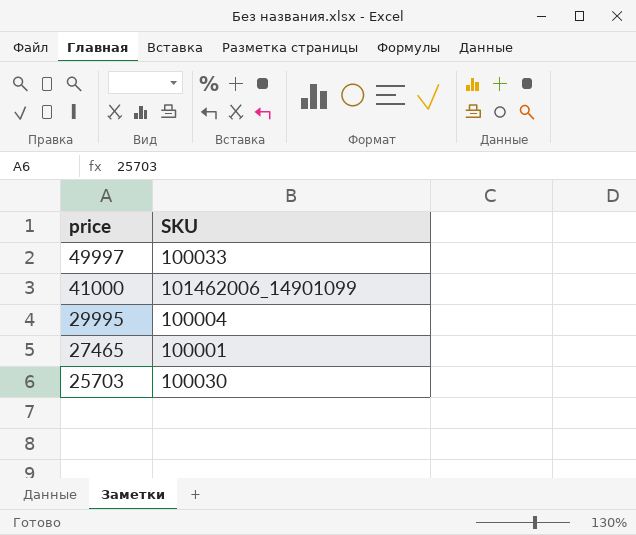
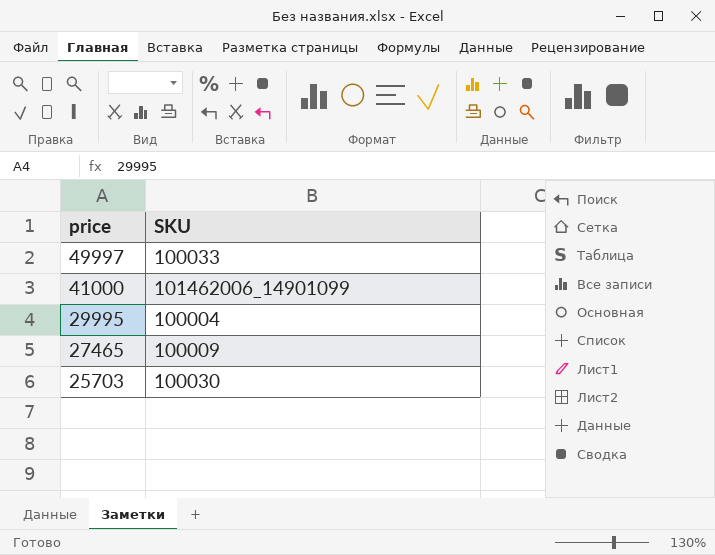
27465 | SKU: 100001 -> 100009

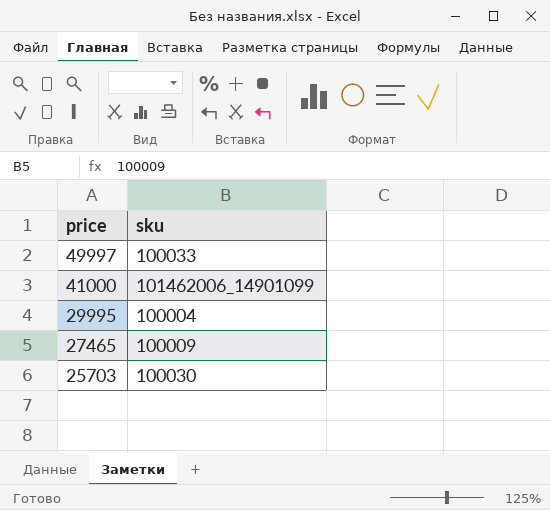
column name: SKU -> sku

